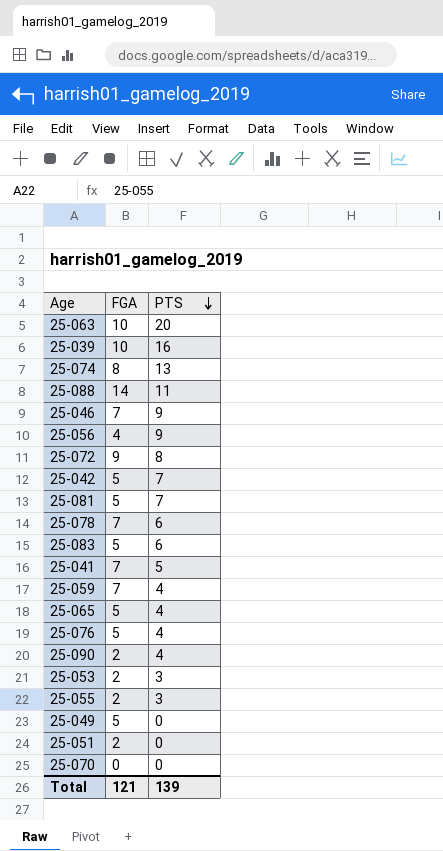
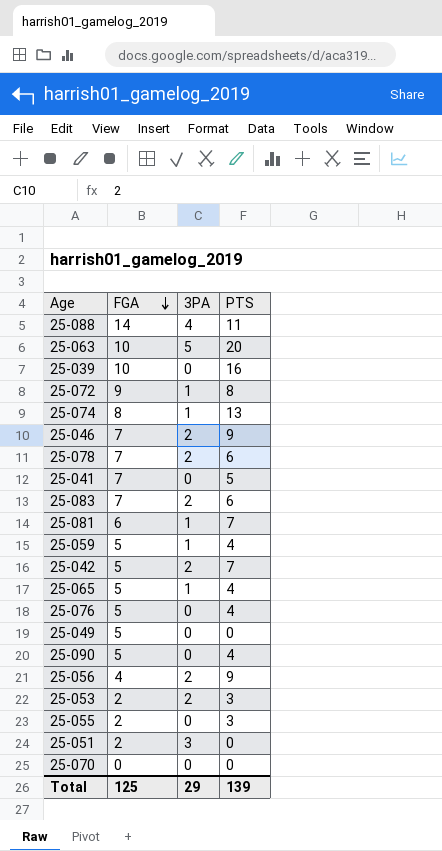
row order: PTS descending -> FGA descending
column 3PA | position: none -> 3
25-083 | FGA: 5 -> 7
25-081 | FGA: 5 -> 6
25-059 | FGA: 7 -> 5
25-090 | FGA: 2 -> 5
Total | FGA: 121 -> 125

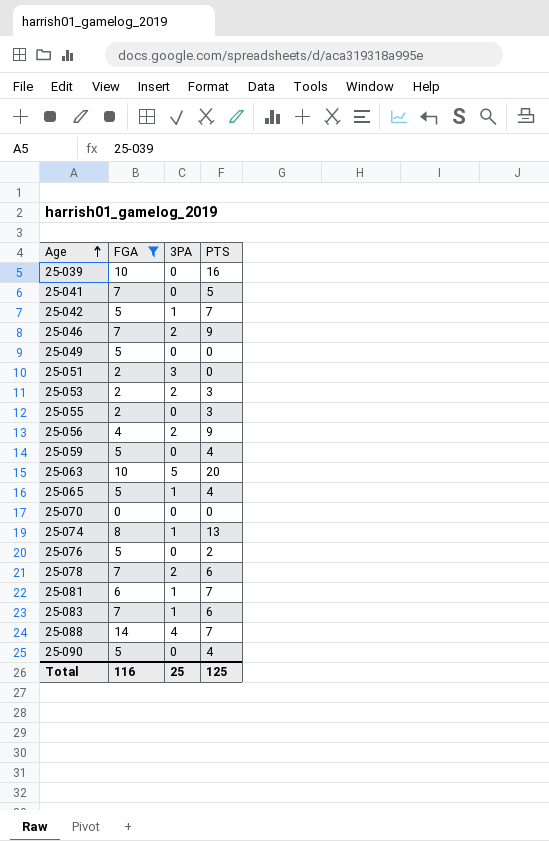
filter: none -> FGA != 9
row order: FGA descending -> Age ascending
25-042 | 3PA: 2 -> 1
25-059 | 3PA: 1 -> 0
25-076 | PTS: 4 -> 2
25-083 | 3PA: 2 -> 1
25-088 | PTS: 11 -> 7
Total | FGA: 125 -> 116
Total | 3PA: 29 -> 25
Total | PTS: 139 -> 125

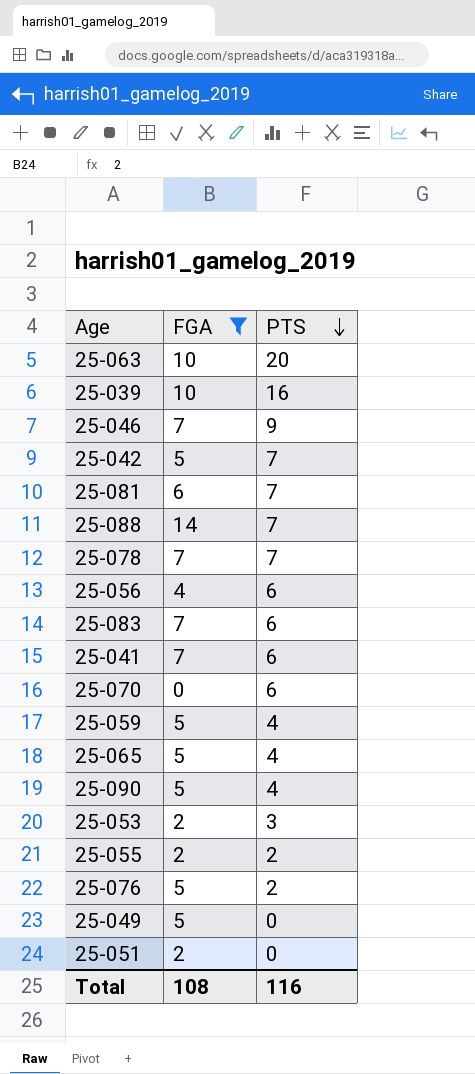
row order: Age ascending -> PTS descending
column 3PA | position: 3 -> none
row 25-074: 8 | 1 | 13 -> none
25-078 | PTS: 6 -> 7
25-056 | PTS: 9 -> 6
25-041 | PTS: 5 -> 6
25-070 | PTS: 0 -> 6
25-055 | PTS: 3 -> 2
Total | FGA: 116 -> 108
Total | PTS: 125 -> 116

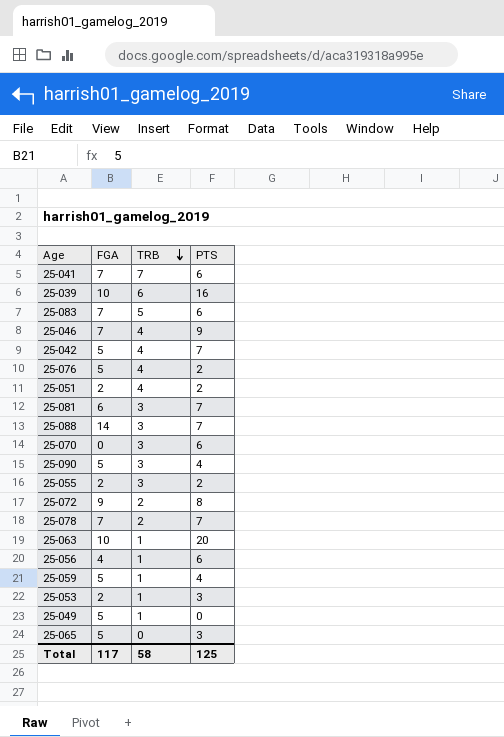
filter: FGA != 9 -> none
row order: PTS descending -> TRB descending
column TRB | position: none -> 3
25-051 | PTS: 0 -> 2
25-065 | PTS: 4 -> 3
Total | FGA: 108 -> 117
Total | PTS: 116 -> 125

